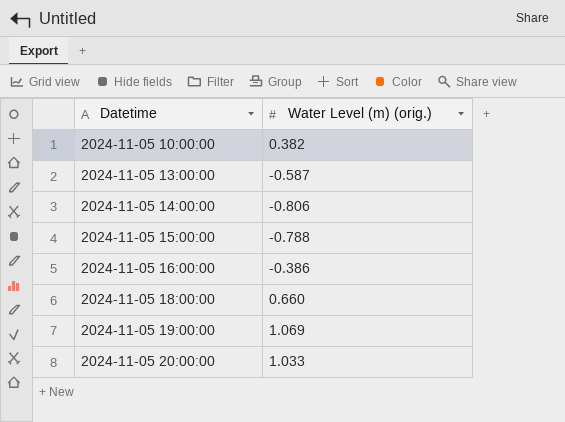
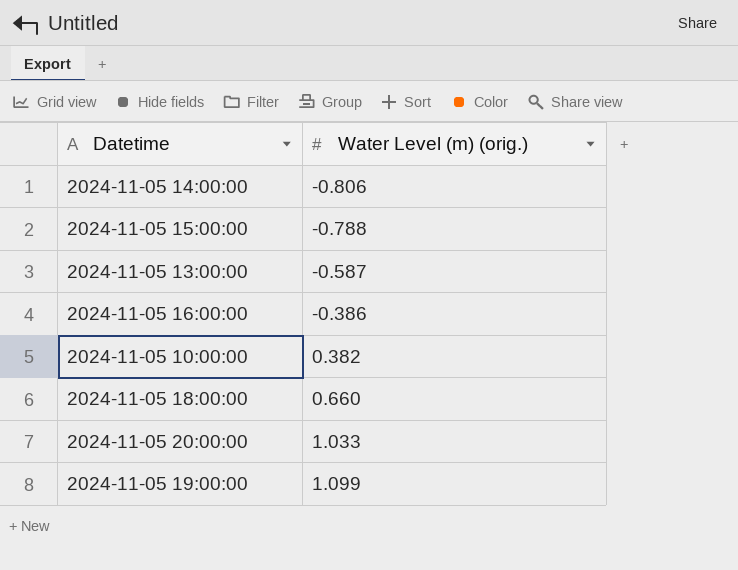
row order: Datetime ascending -> Water Level (m) (orig.) ascending
2024-11-05 19:00:00 | Water Level (m) (orig.): 1.069 -> 1.099

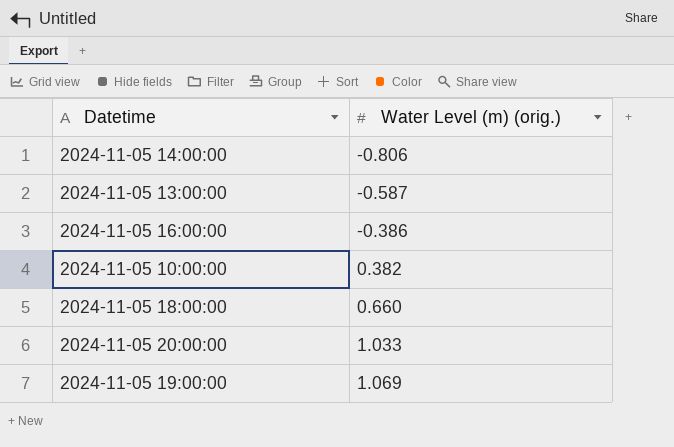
row 2024-11-05 15:00:00: -0.788 -> none
2024-11-05 19:00:00 | Water Level (m) (orig.): 1.099 -> 1.069

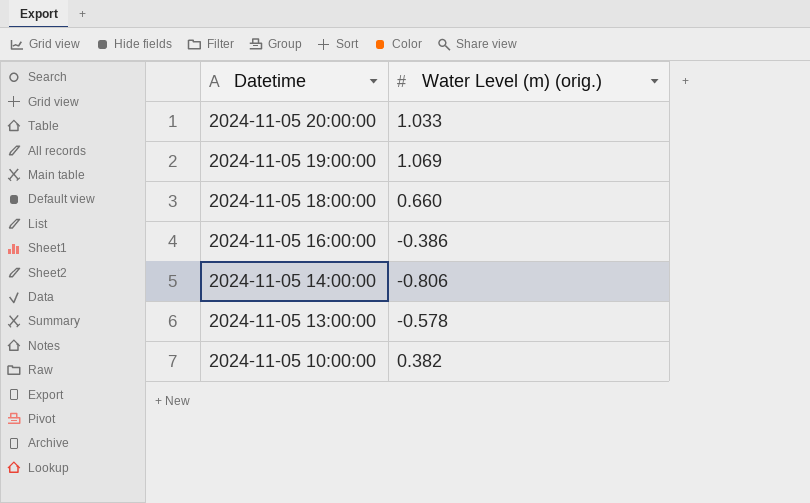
row order: Water Level (m) (orig.) ascending -> Datetime descending
2024-11-05 13:00:00 | Water Level (m) (orig.): -0.587 -> -0.578

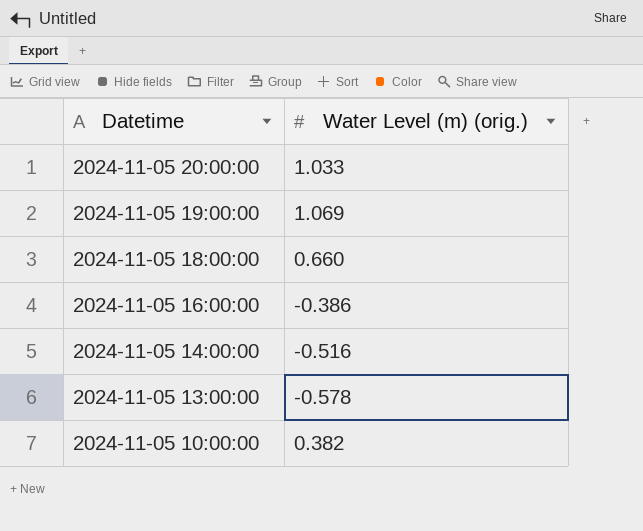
2024-11-05 14:00:00 | Water Level (m) (orig.): -0.806 -> -0.516

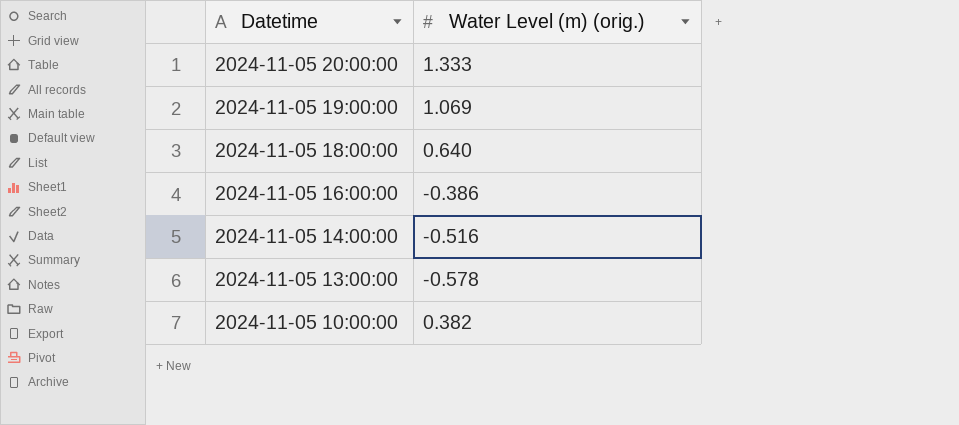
2024-11-05 20:00:00 | Water Level (m) (orig.): 1.033 -> 1.333
2024-11-05 18:00:00 | Water Level (m) (orig.): 0.660 -> 0.640

